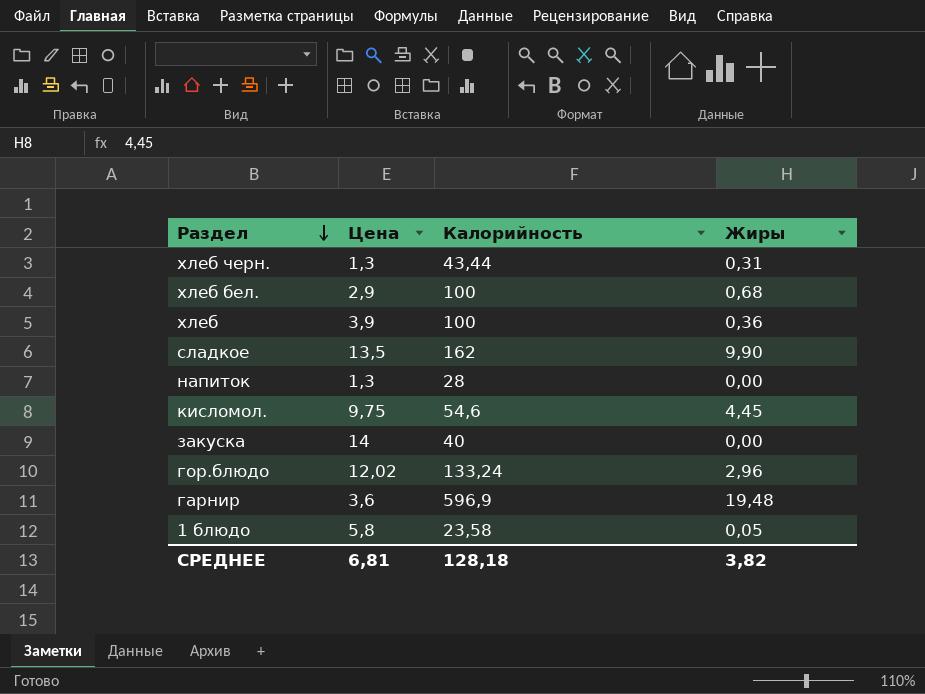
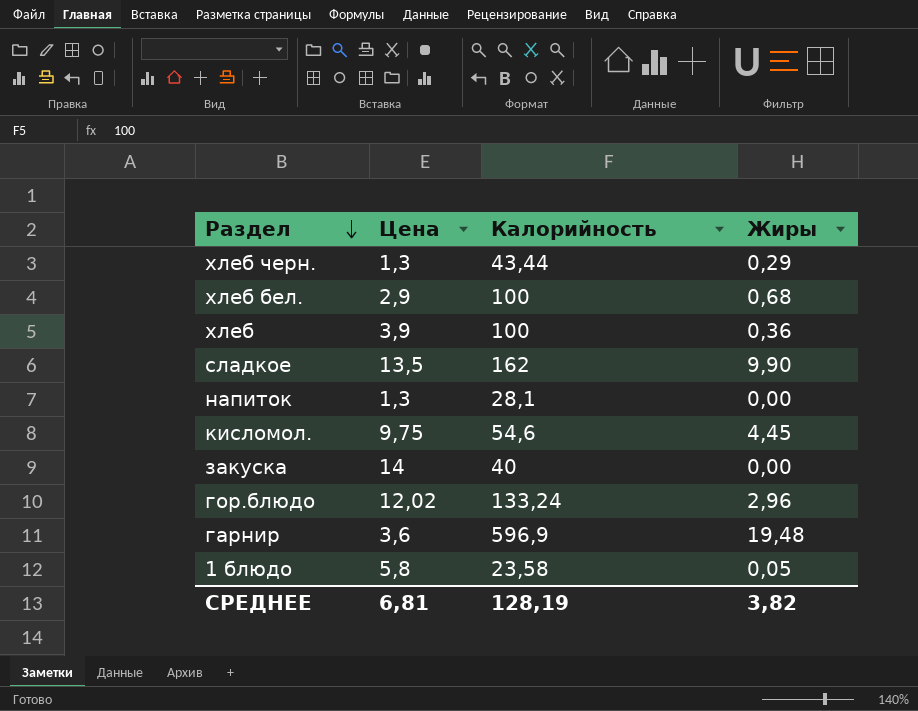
хлеб черн. | Жиры: 0,31 -> 0,29
напиток | Калорийность: 28 -> 28,1
СРЕДНЕЕ | Калорийность: 128,18 -> 128,19

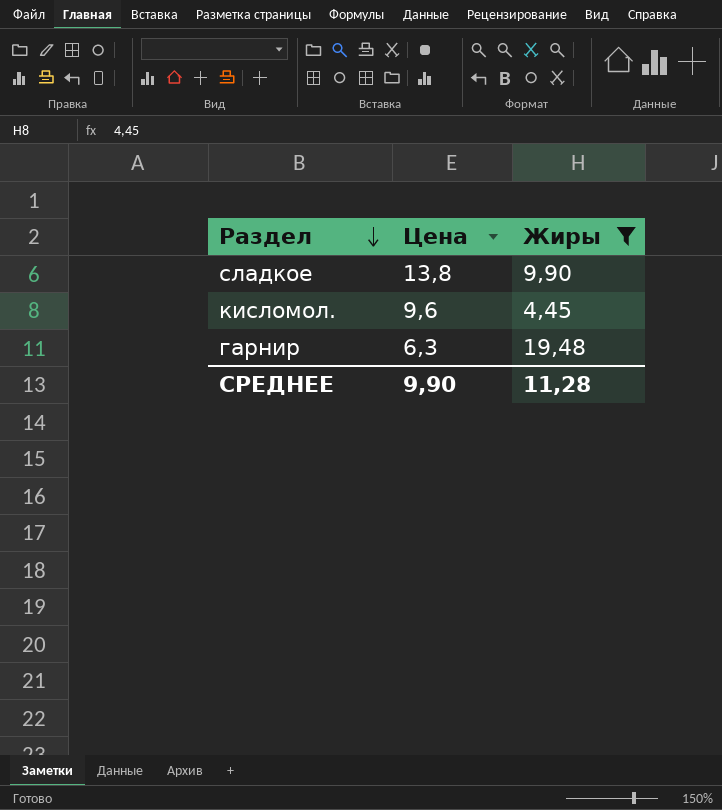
filter: none -> Жиры >= 4,45
column Калорийность | position: 3 -> none
сладкое | Цена: 13,5 -> 13,8
кисломол. | Цена: 9,75 -> 9,6
гарнир | Цена: 3,6 -> 6,3
СРЕДНЕЕ | Цена: 6,81 -> 9,90
СРЕДНЕЕ | Жиры: 3,82 -> 11,28

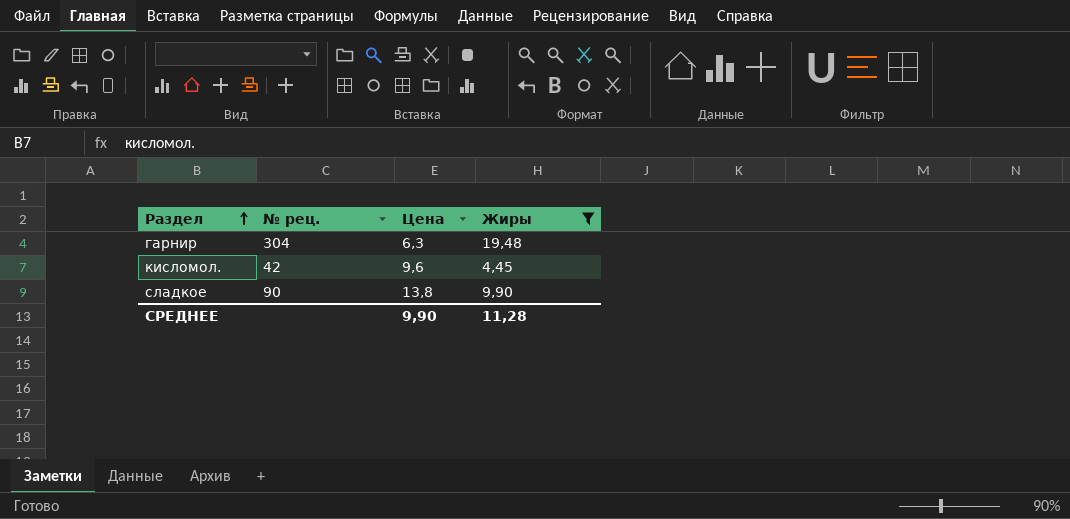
row order: Раздел descending -> Раздел ascending
column № рец. | position: none -> 2

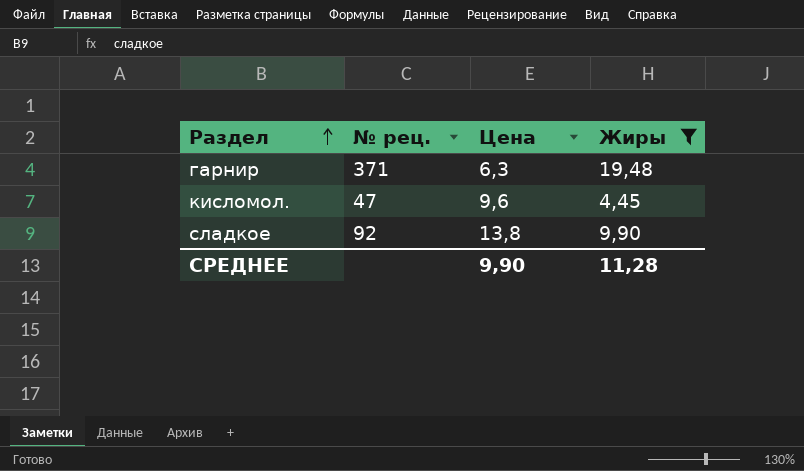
гарнир | № рец.: 304 -> 371
кисломол. | № рец.: 42 -> 47
сладкое | № рец.: 90 -> 92

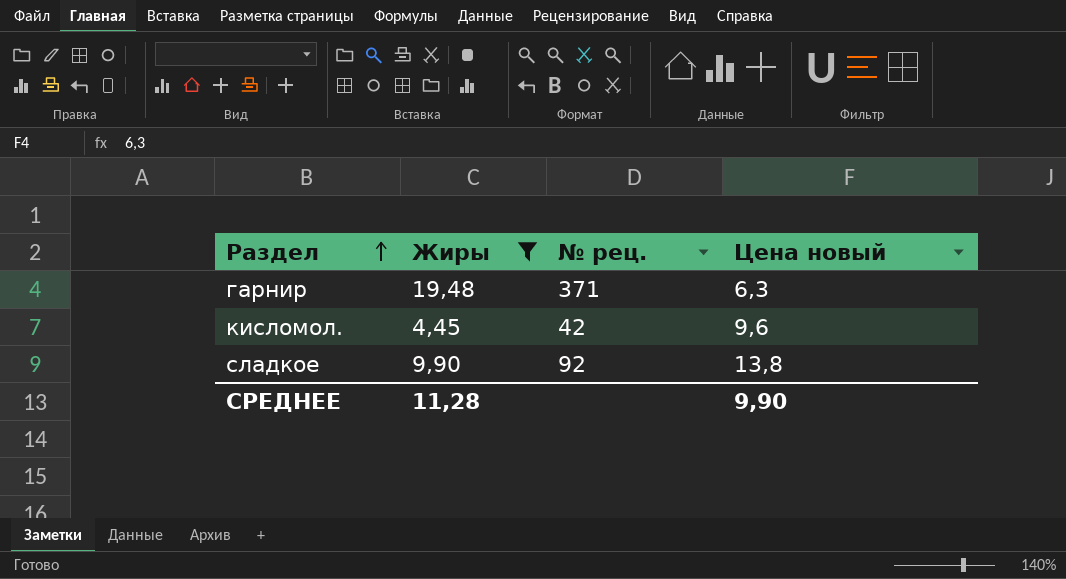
column Жиры | position: 4 -> 2
column name: Цена -> Цена новый
кисломол. | № рец.: 47 -> 42

